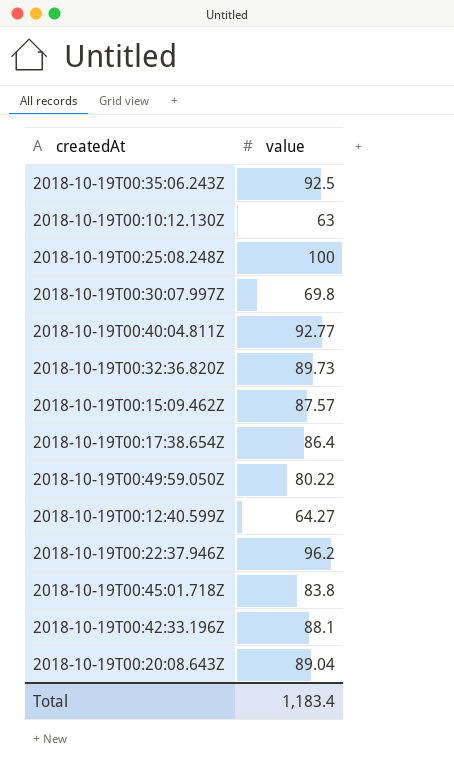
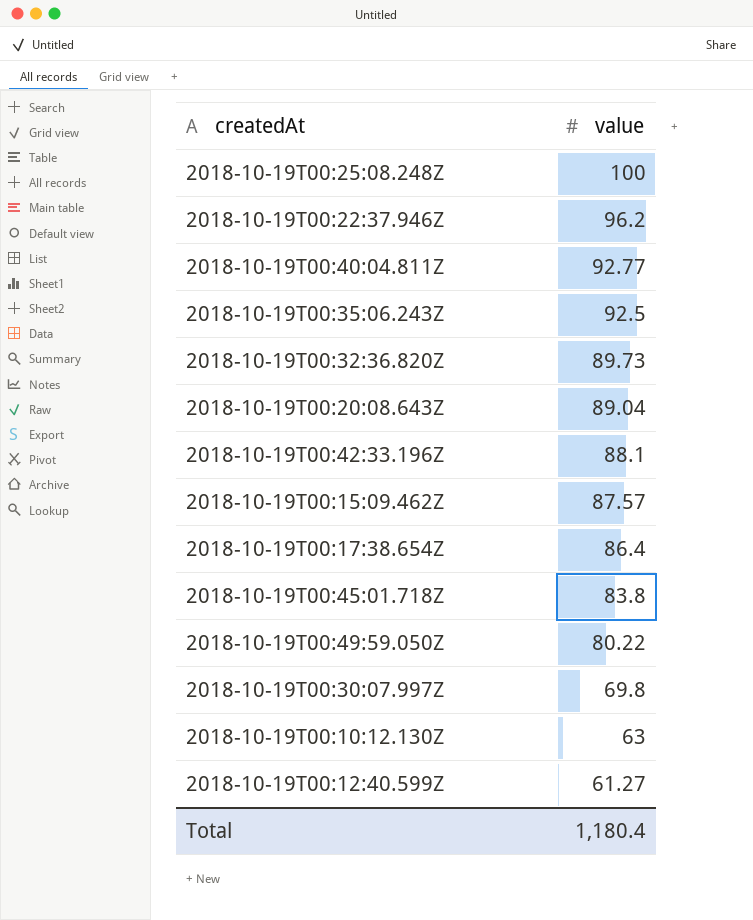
row order: none -> value descending
2018-10-19T00:12:40.599Z | value: 64.27 -> 61.27
Total | value: 1,183.4 -> 1,180.4

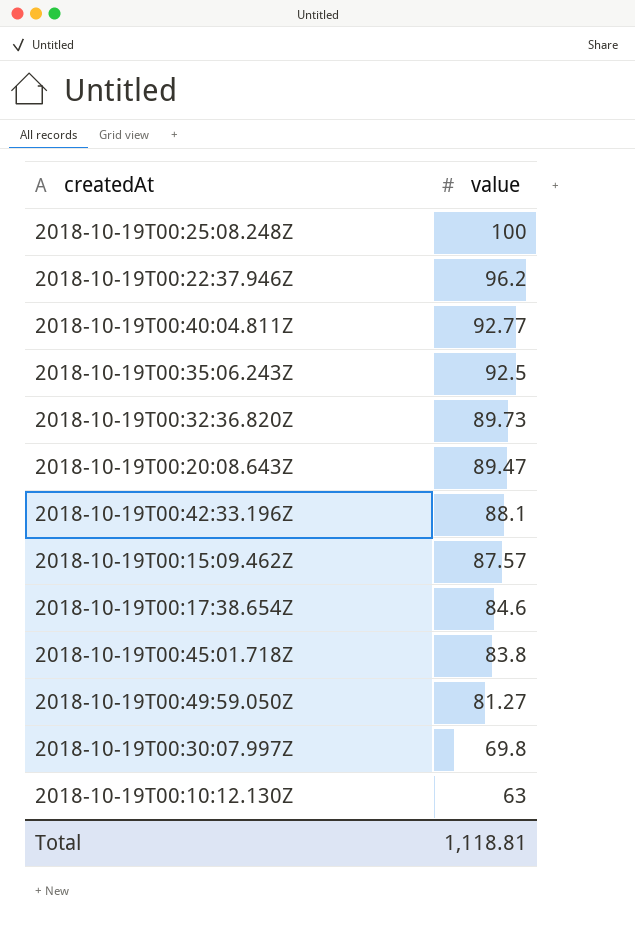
row 2018-10-19T00:12:40.599Z: 61.27 -> none
2018-10-19T00:20:08.643Z | value: 89.04 -> 89.47
2018-10-19T00:17:38.654Z | value: 86.4 -> 84.6
2018-10-19T00:49:59.050Z | value: 80.22 -> 81.27
Total | value: 1,180.4 -> 1,118.81

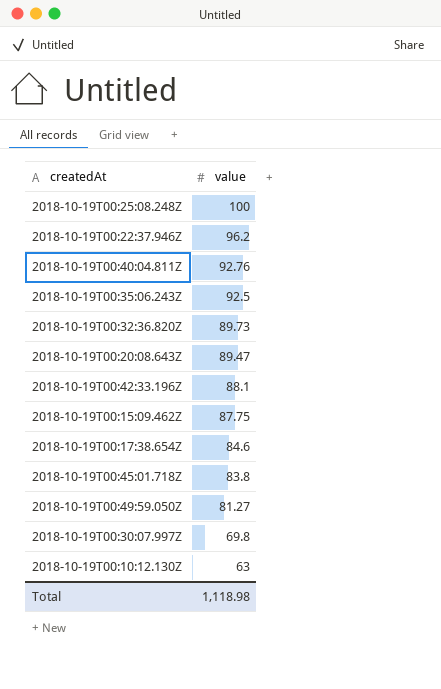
2018-10-19T00:40:04.811Z | value: 92.77 -> 92.76
2018-10-19T00:15:09.462Z | value: 87.57 -> 87.75
Total | value: 1,118.81 -> 1,118.98

